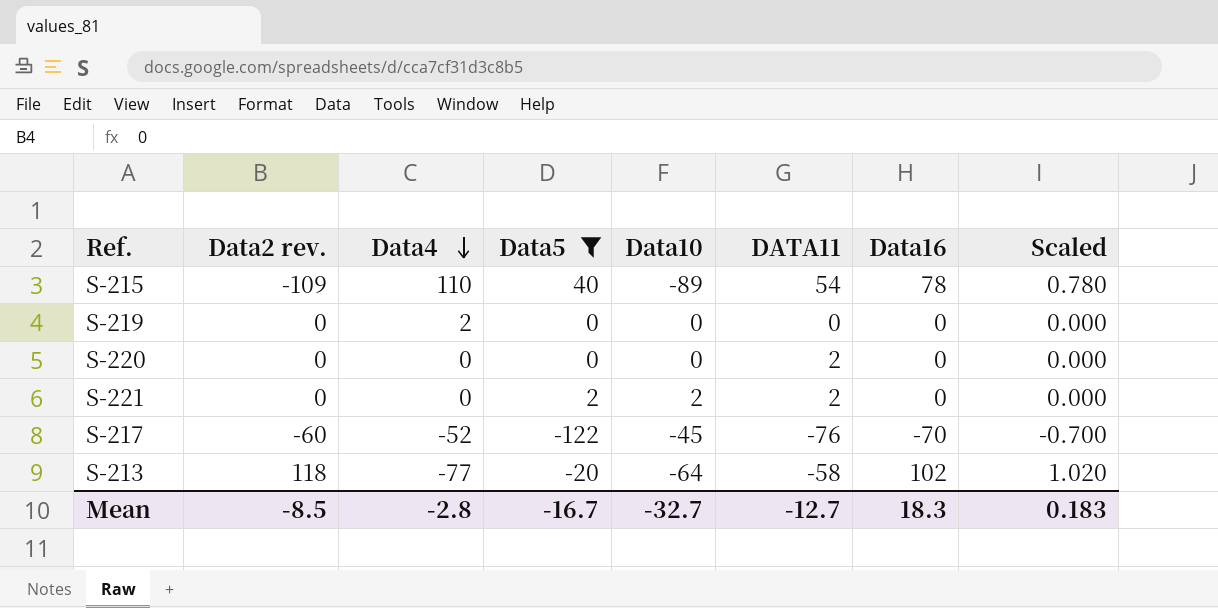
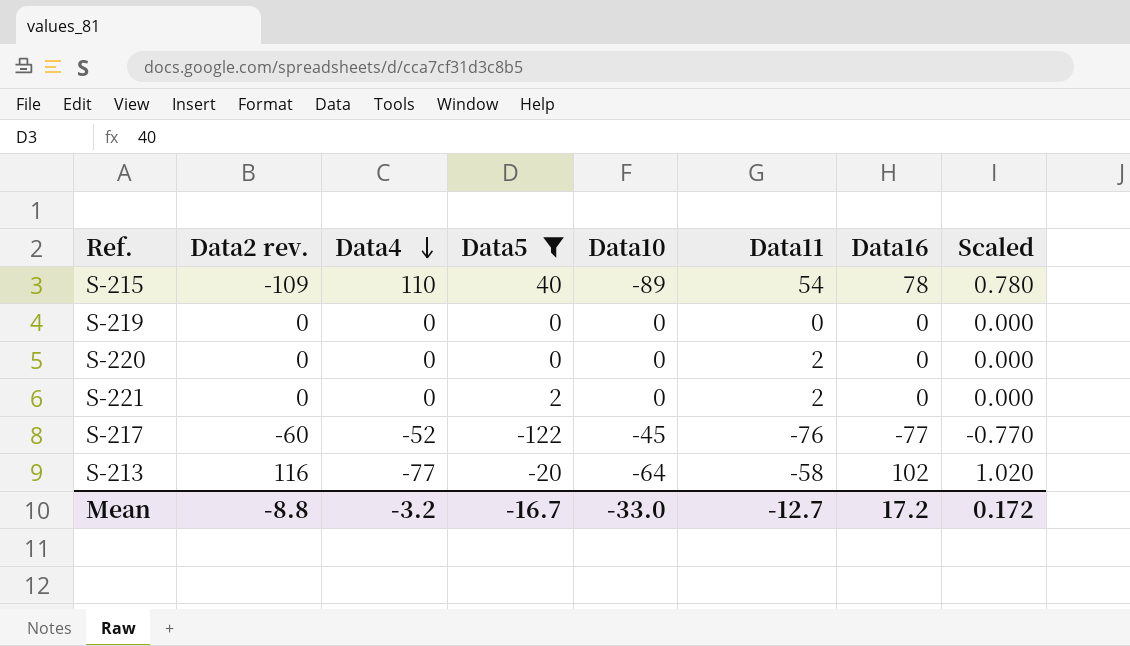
column name: DATA11 -> Data11
S-219 | Data4: 2 -> 0
S-221 | Data10: 2 -> 0
S-217 | Data16: -70 -> -77
S-217 | Scaled: -0.700 -> -0.770
S-213 | Data2 rev.: 118 -> 116
Mean | Data2 rev.: -8.5 -> -8.8
Mean | Data4: -2.8 -> -3.2
Mean | Data10: -32.7 -> -33.0
Mean | Data16: 18.3 -> 17.2
Mean | Scaled: 0.183 -> 0.172

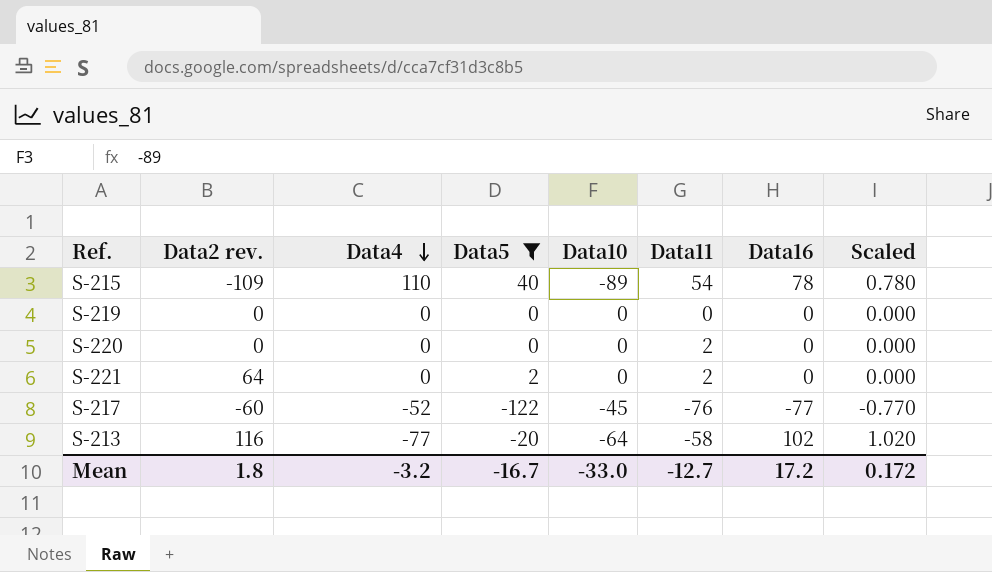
S-221 | Data2 rev.: 0 -> 64
Mean | Data2 rev.: -8.8 -> 1.8

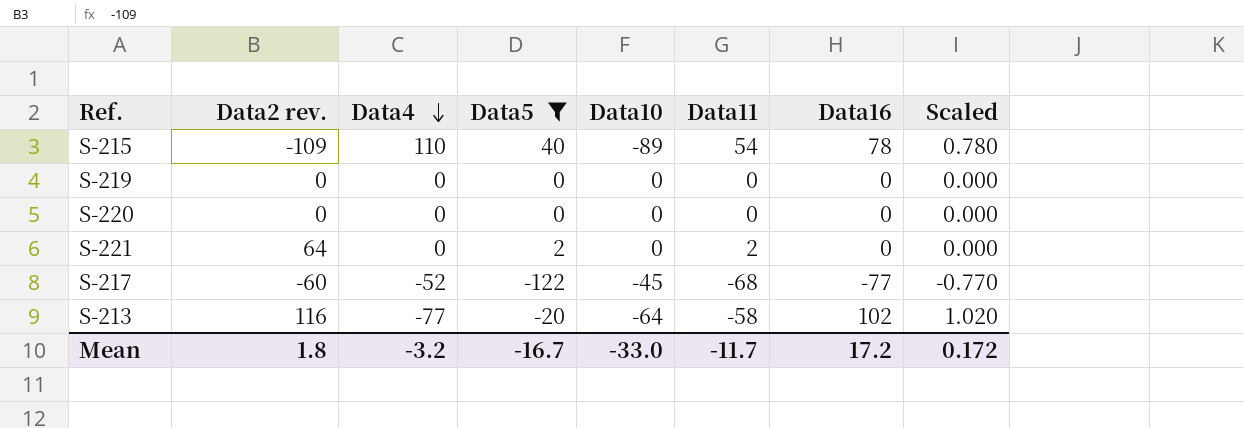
S-220 | Data11: 2 -> 0
S-217 | Data11: -76 -> -68
Mean | Data11: -12.7 -> -11.7

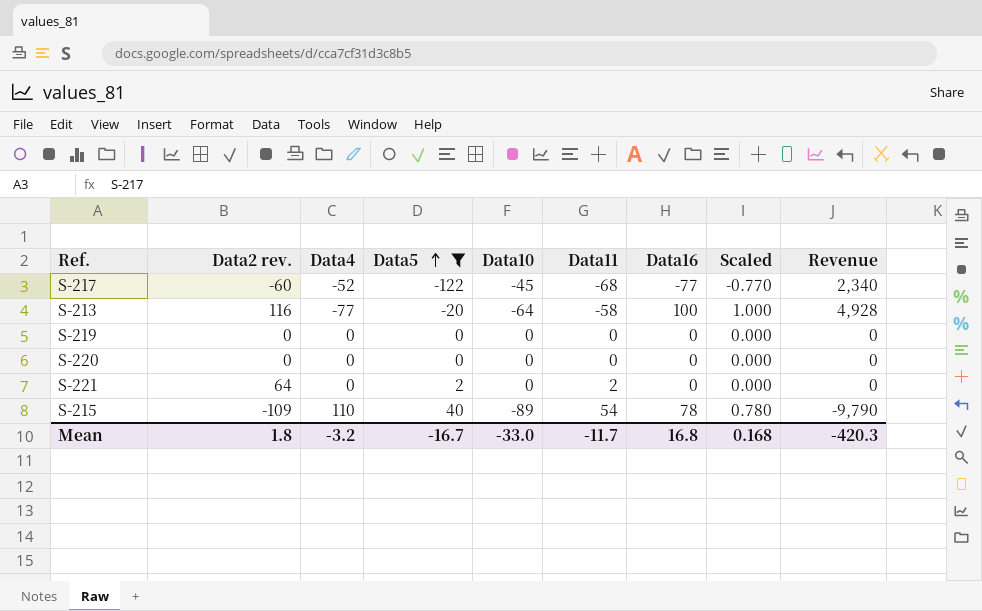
row order: Data4 descending -> Data5 ascending
column Revenue | formula: none -> [Data4] * [Data10]
S-213 | Data16: 102 -> 100
S-213 | Scaled: 1.020 -> 1.000
Mean | Data16: 17.2 -> 16.8
Mean | Scaled: 0.172 -> 0.168

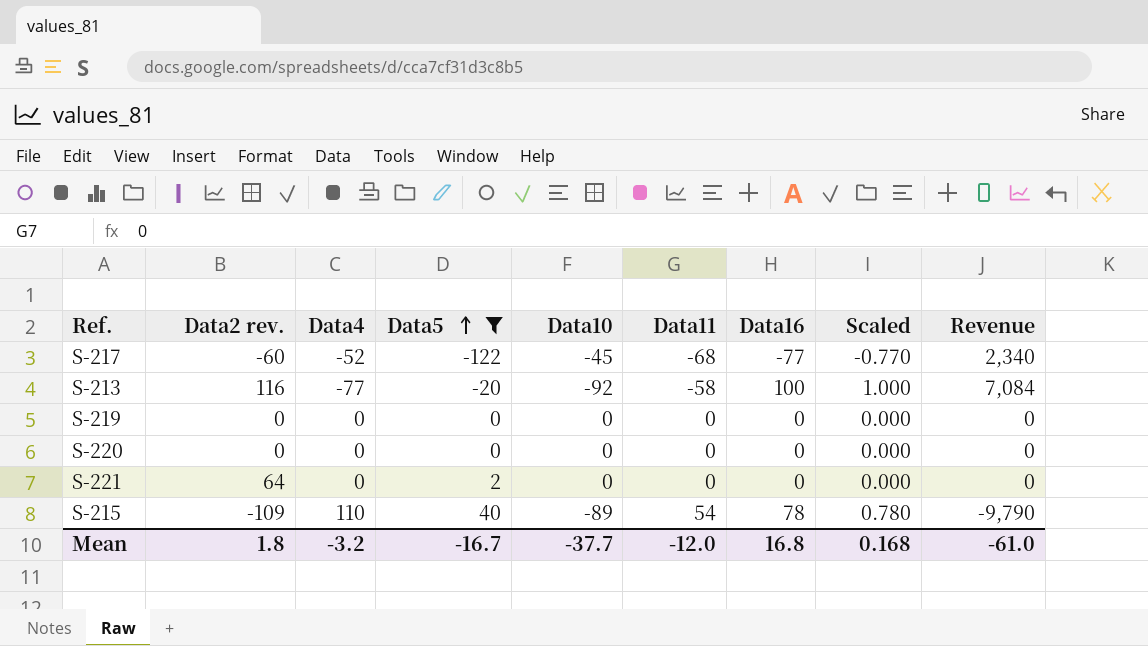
S-213 | Data10: -64 -> -92
S-213 | Revenue: 4,928 -> 7,084
S-221 | Data11: 2 -> 0
Mean | Data10: -33.0 -> -37.7
Mean | Data11: -11.7 -> -12.0
Mean | Revenue: -420.3 -> -61.0

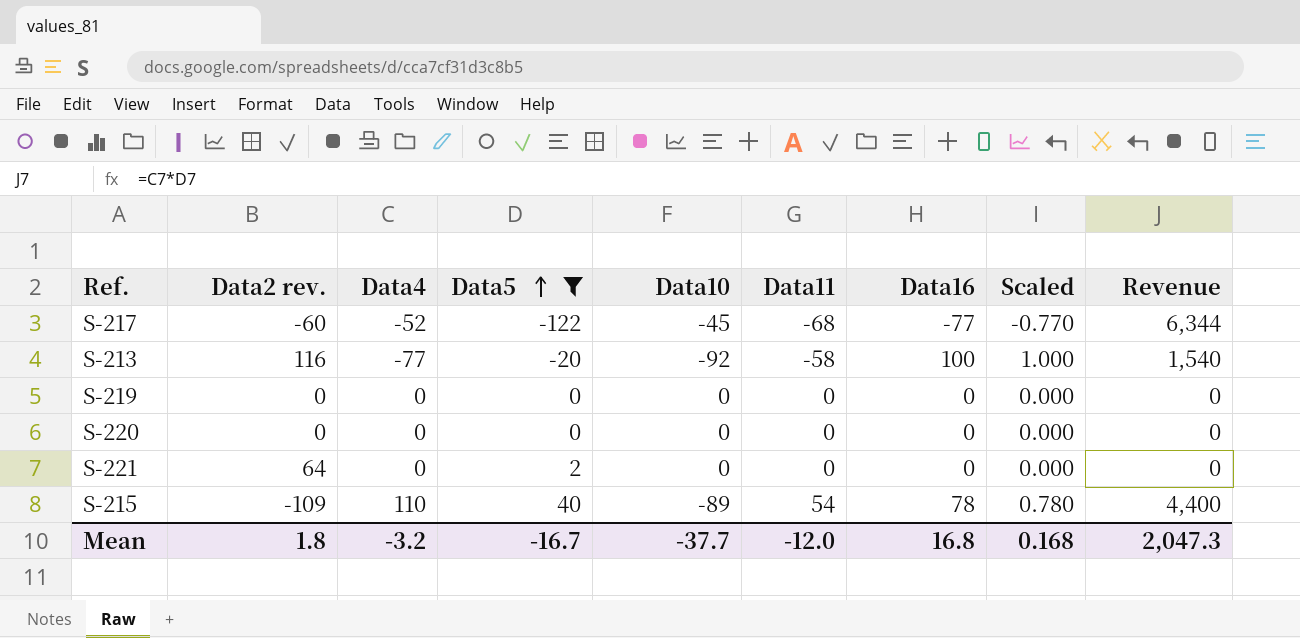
column Revenue | formula: [Data4] * [Data10] -> [Data4] * [Data5]
Mean | Revenue: -61.0 -> 2,047.3

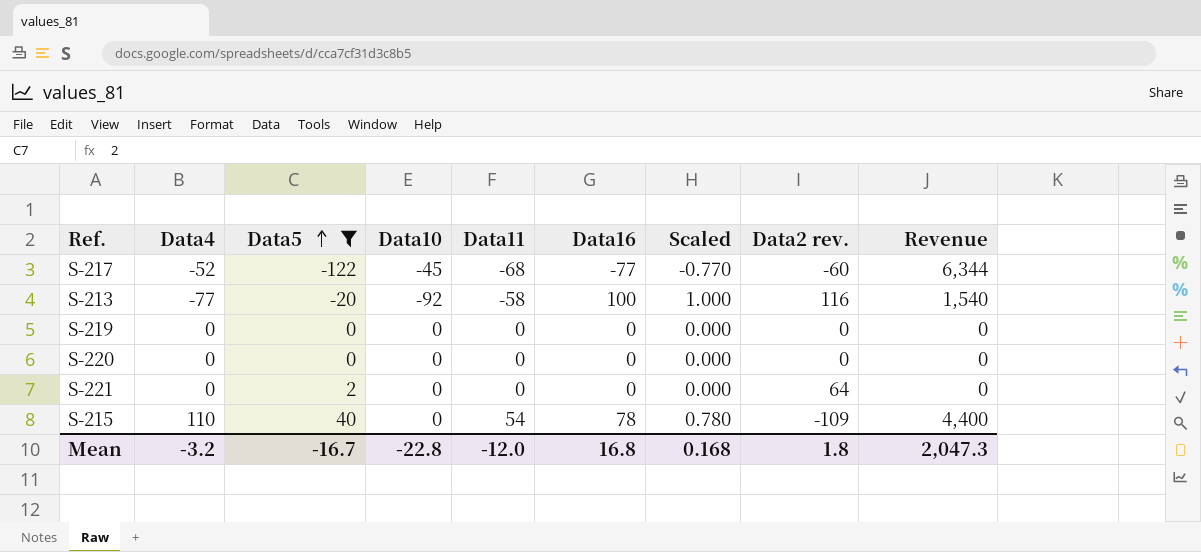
column Data2 rev. | position: 2 -> 8
S-215 | Data10: -89 -> 0
Mean | Data10: -37.7 -> -22.8

